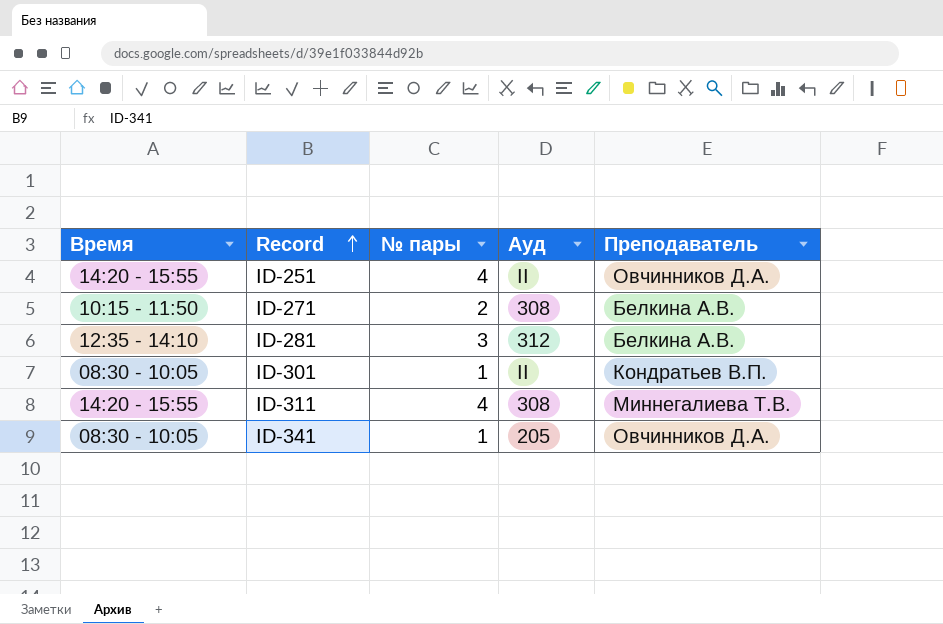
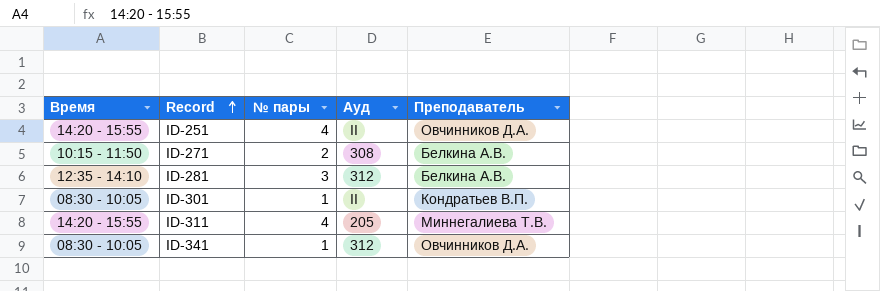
ID-311 | Ауд: 308 -> 205
ID-341 | Ауд: 205 -> 312

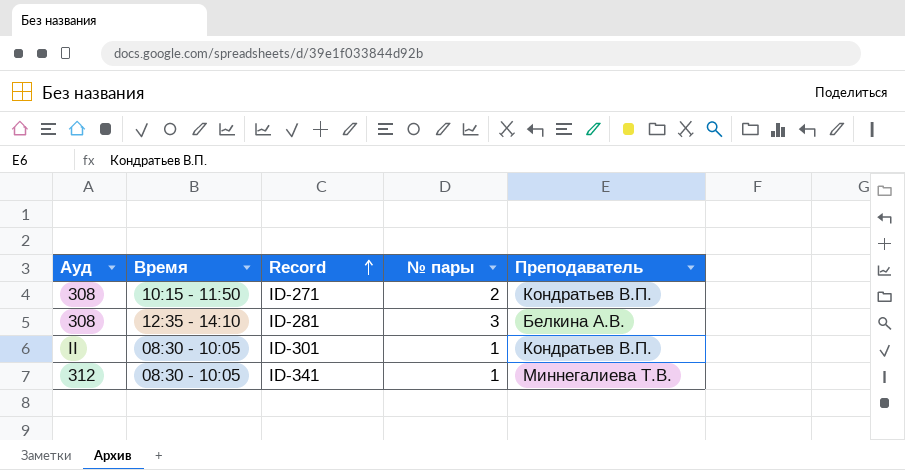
column Ауд | position: 4 -> 1
row ID-251: 14:20 - 15:55 | 4 | II | Овчинников Д.А. -> none
row ID-311: 14:20 - 15:55 | 4 | 205 | Миннегалиева Т.В. -> none
ID-271 | Преподаватель: Белкина А.В. -> Кондратьев В.П.
ID-281 | Ауд: 312 -> 308
ID-341 | Преподаватель: Овчинников Д.А. -> Миннегалиева Т.В.

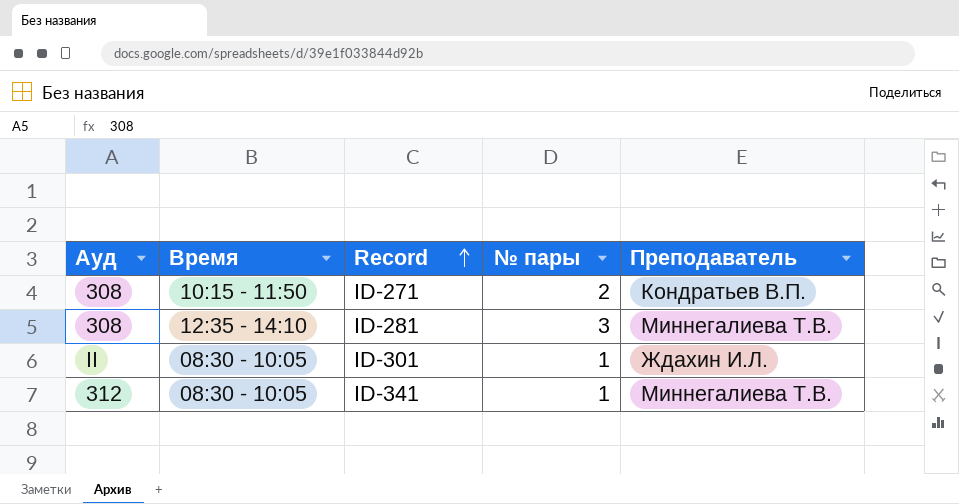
ID-281 | Преподаватель: Белкина А.В. -> Миннегалиева Т.В.
ID-301 | Преподаватель: Кондратьев В.П. -> Ждахин И.Л.

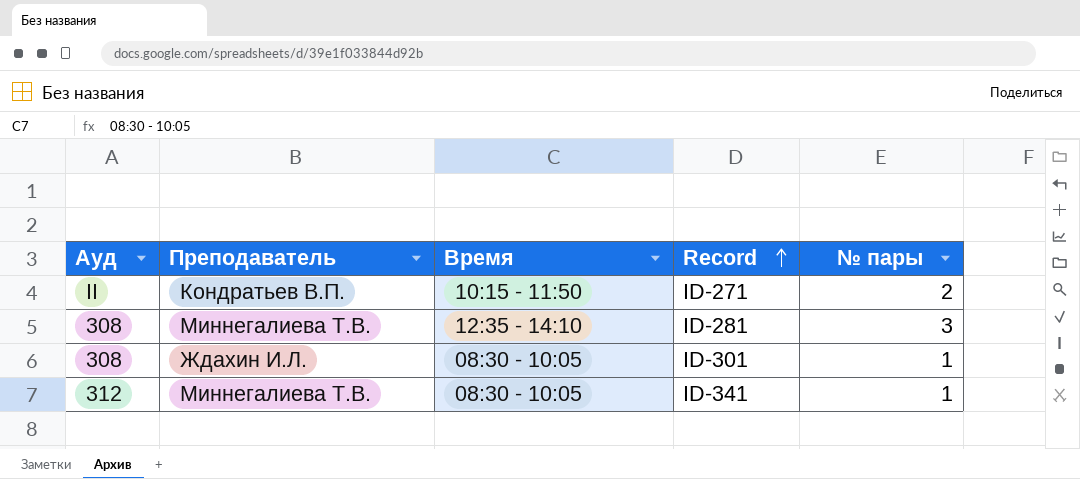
column Преподаватель | position: 5 -> 2
ID-271 | Ауд: 308 -> II
ID-301 | Ауд: II -> 308

